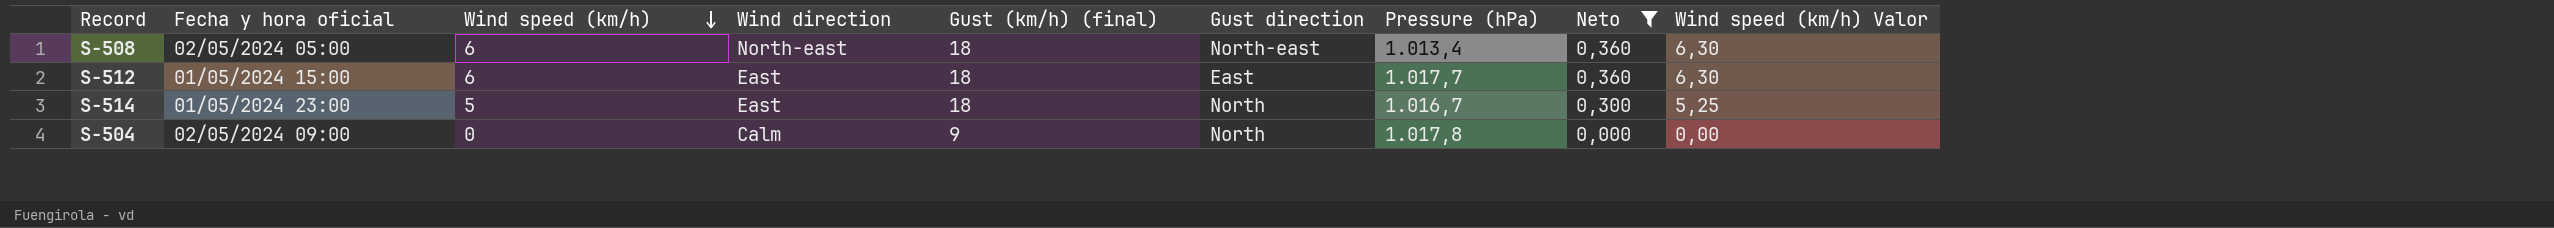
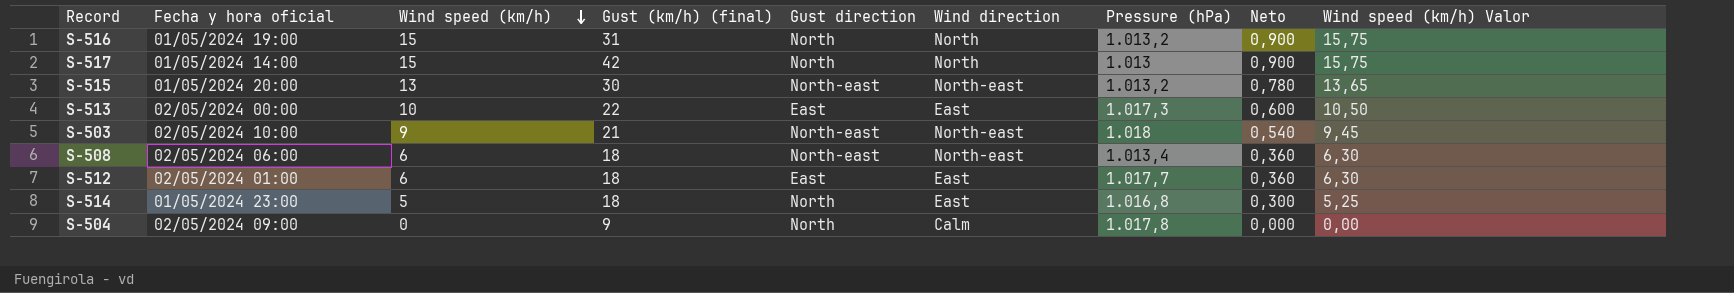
filter: Neto <= 0,360 -> none
column Wind direction | position: 4 -> 6
S-508 | Fecha y hora oficial: 02/05/2024 05:00 -> 02/05/2024 06:00
S-512 | Fecha y hora oficial: 01/05/2024 15:00 -> 02/05/2024 01:00
S-514 | Pressure (hPa): 1.016,7 -> 1.016,8

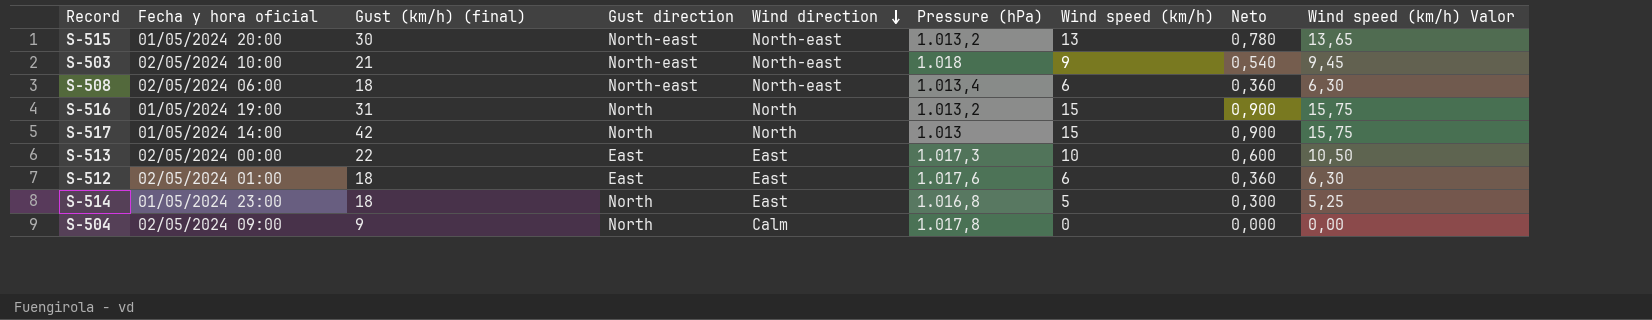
row order: Wind speed (km/h) descending -> Wind direction descending
column Wind speed (km/h) | position: 3 -> 7
S-512 | Pressure (hPa): 1.017,7 -> 1.017,6

